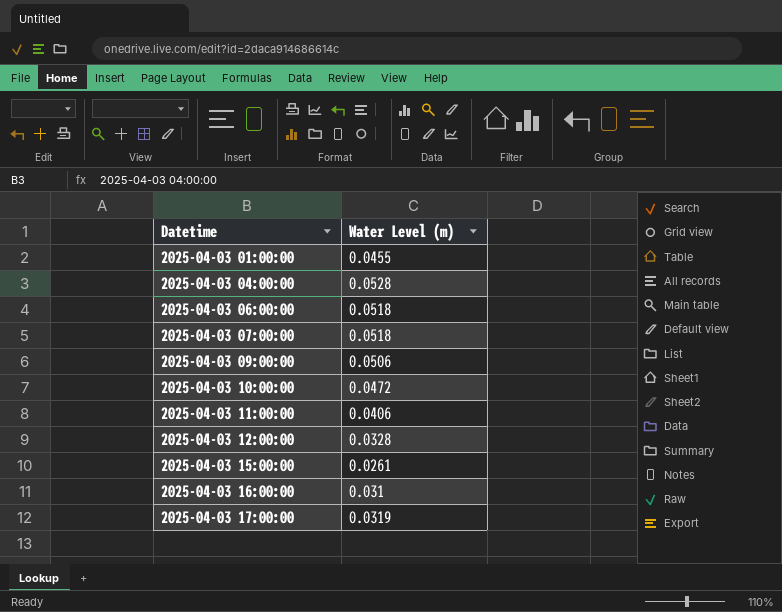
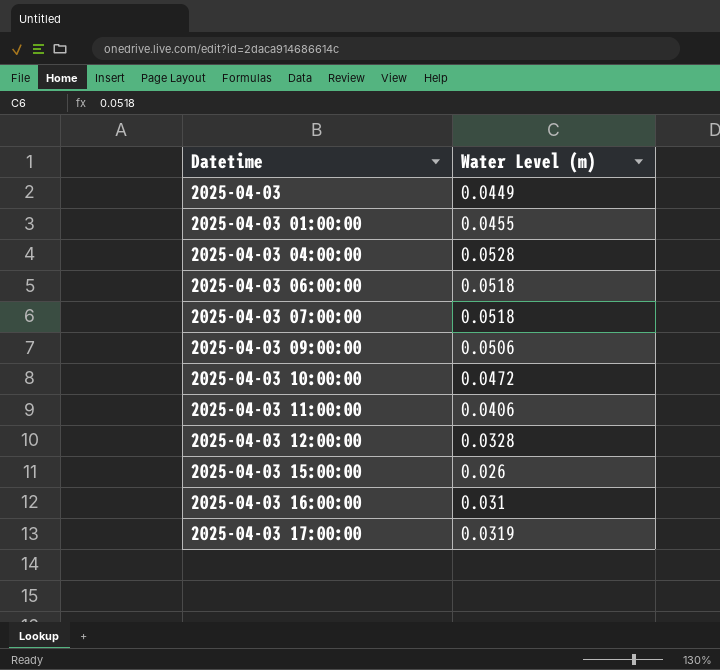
row 2025-04-03: none -> 0.0449
2025-04-03 15:00:00 | Water Level (m): 0.0261 -> 0.026

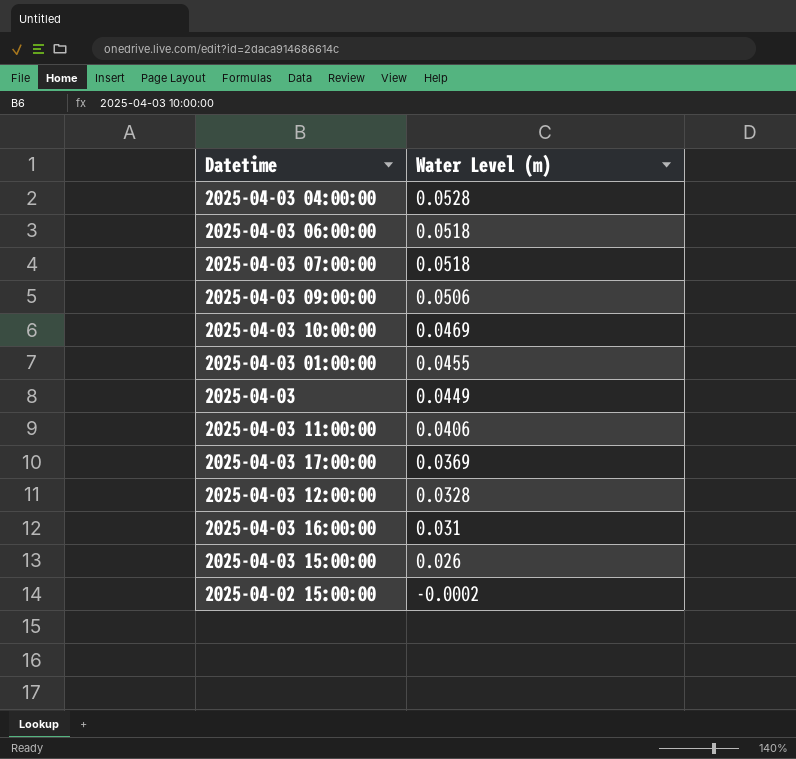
row order: Datetime ascending -> Water Level (m) descending
2025-04-03 10:00:00 | Water Level (m): 0.0472 -> 0.0469
2025-04-03 17:00:00 | Water Level (m): 0.0319 -> 0.0369
row 2025-04-02 15:00:00: none -> -0.0002

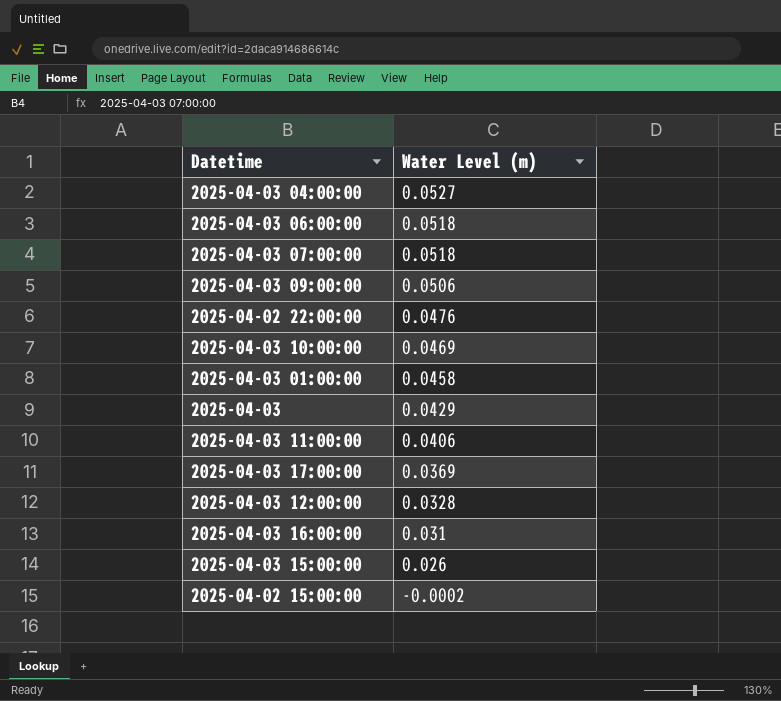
2025-04-03 04:00:00 | Water Level (m): 0.0528 -> 0.0527
row 2025-04-02 22:00:00: none -> 0.0476
2025-04-03 01:00:00 | Water Level (m): 0.0455 -> 0.0458
2025-04-03 | Water Level (m): 0.0449 -> 0.0429

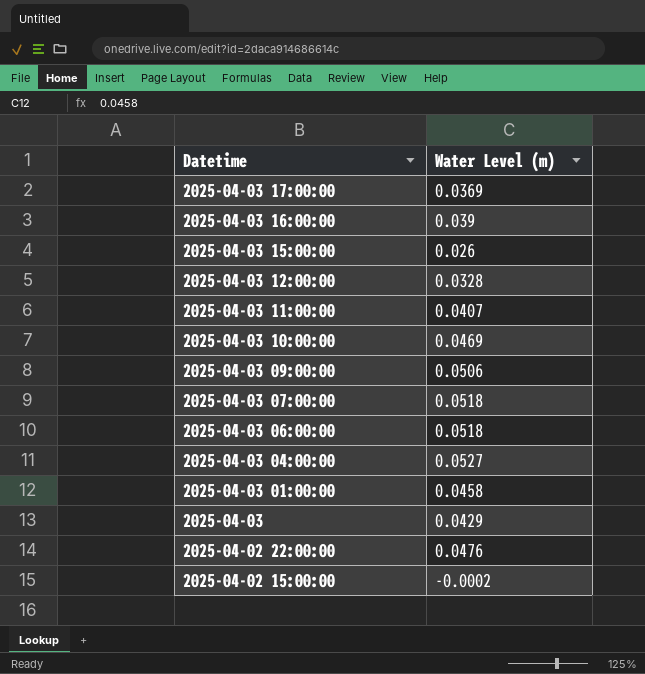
row order: Water Level (m) descending -> Datetime descending
2025-04-03 16:00:00 | Water Level (m): 0.031 -> 0.039
2025-04-03 11:00:00 | Water Level (m): 0.0406 -> 0.0407

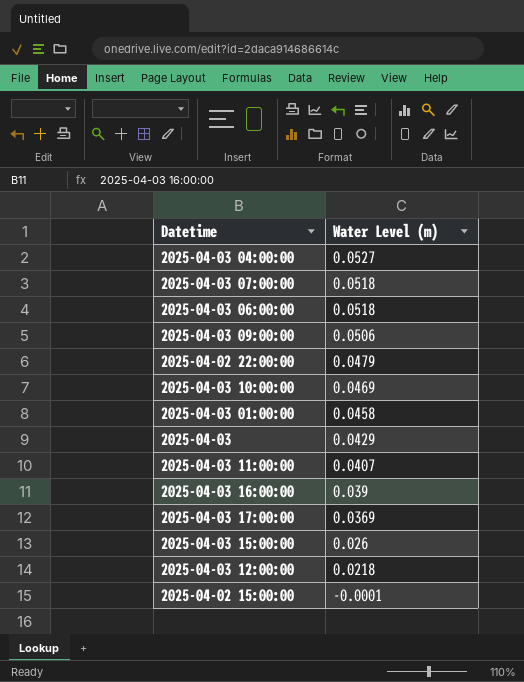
row order: Datetime descending -> Water Level (m) descending
2025-04-02 22:00:00 | Water Level (m): 0.0476 -> 0.0479
2025-04-03 12:00:00 | Water Level (m): 0.0328 -> 0.0218
2025-04-02 15:00:00 | Water Level (m): -0.0002 -> -0.0001

